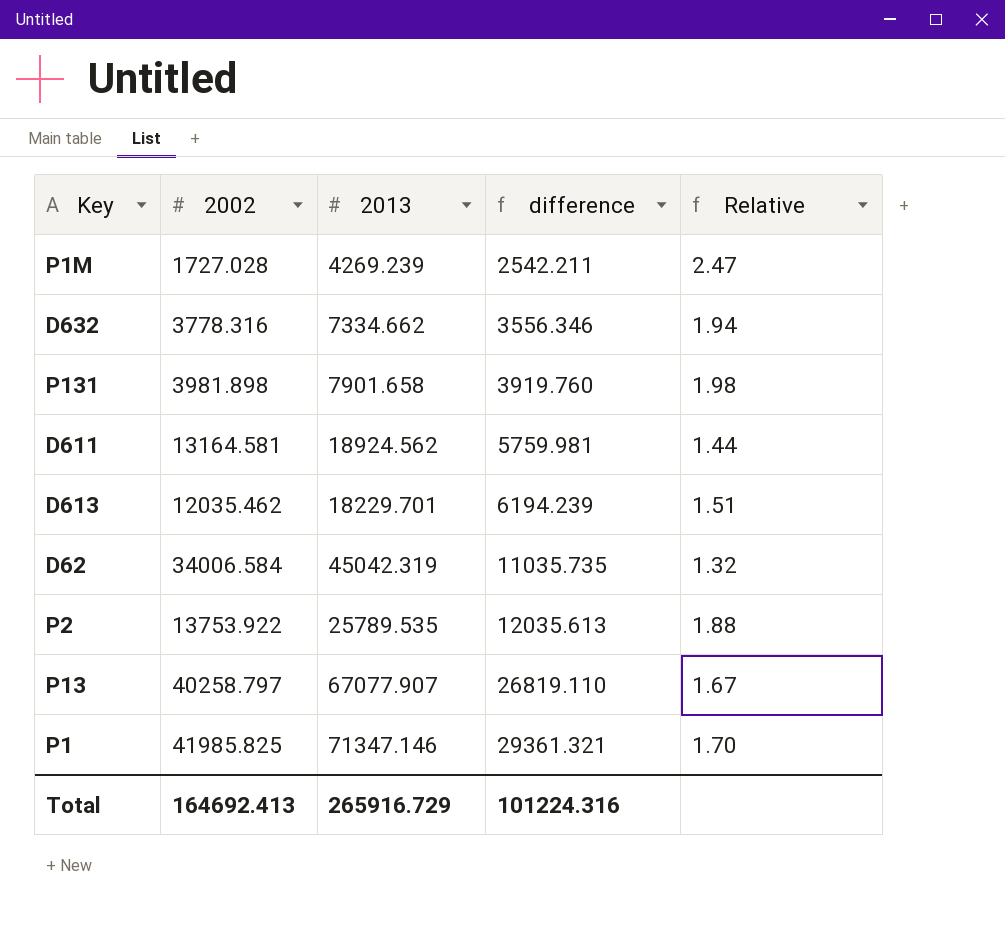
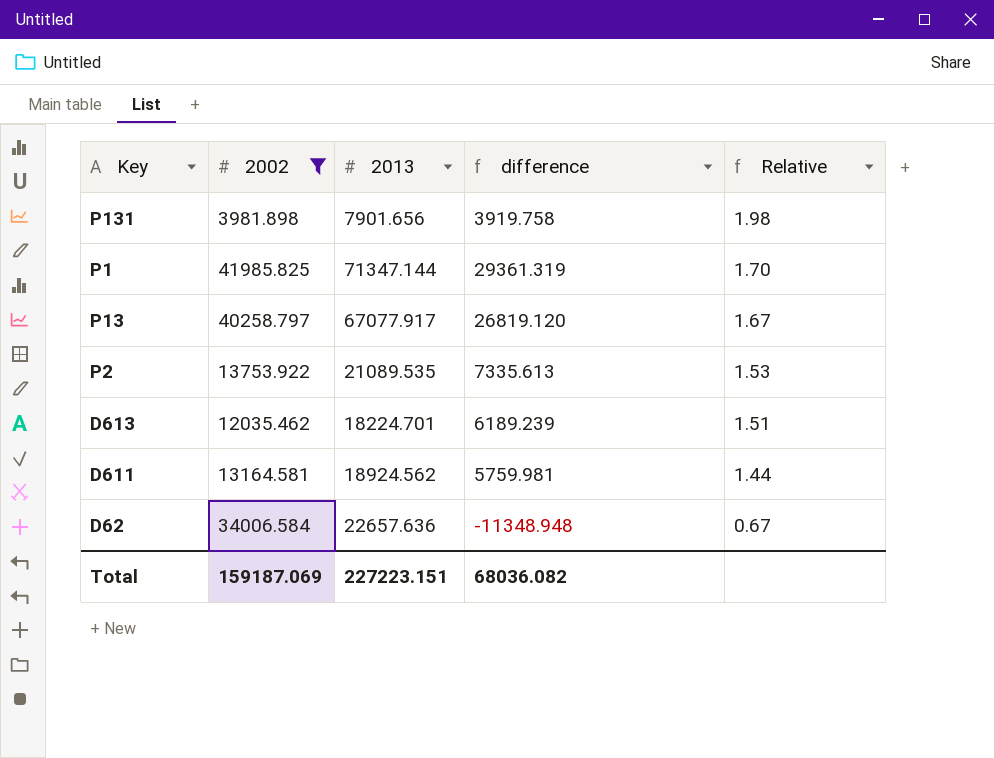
filter: none -> 2002 >= 3981.898
row order: difference ascending -> Relative descending
P131 | 2013: 7901.658 -> 7901.656
P131 | difference: 3919.760 -> 3919.758
P1 | 2013: 71347.146 -> 71347.144
P1 | difference: 29361.321 -> 29361.319
P13 | 2013: 67077.907 -> 67077.917
P13 | difference: 26819.110 -> 26819.120
P2 | 2013: 25789.535 -> 21089.535
P2 | difference: 12035.613 -> 7335.613
P2 | Relative: 1.88 -> 1.53
D613 | 2013: 18229.701 -> 18224.701
D613 | difference: 6194.239 -> 6189.239
D62 | 2013: 45042.319 -> 22657.636
D62 | difference: 11035.735 -> -11348.948
D62 | Relative: 1.32 -> 0.67
Total | 2002: 164692.413 -> 159187.069
Total | 2013: 265916.729 -> 227223.151
Total | difference: 101224.316 -> 68036.082

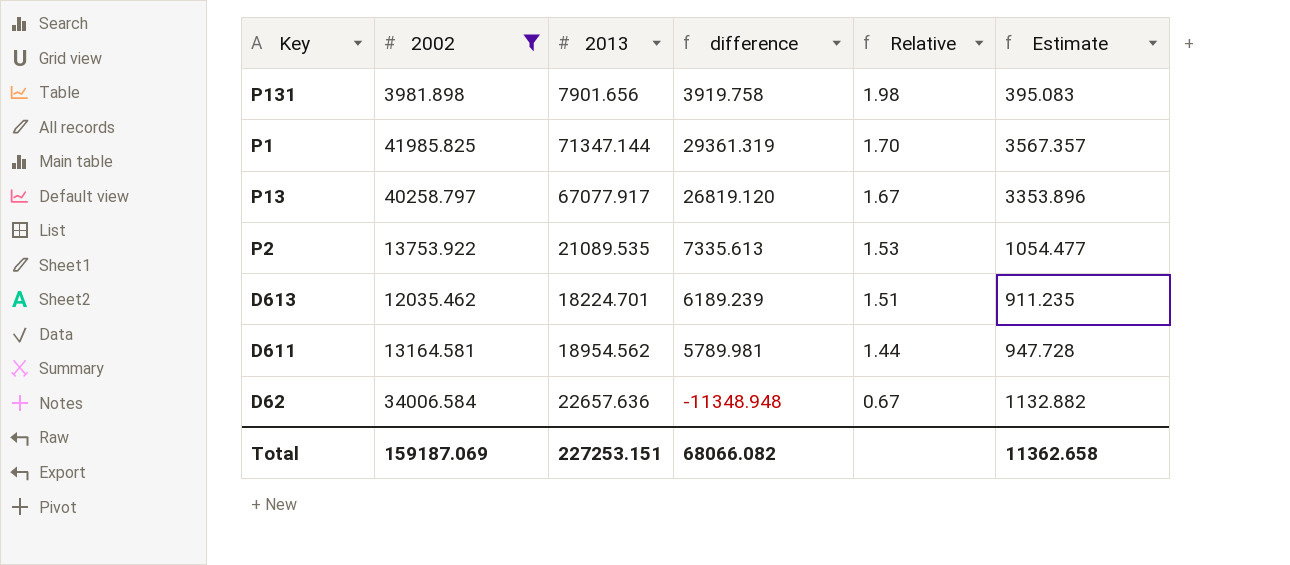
column Estimate | formula: none -> [2013] * 0.05
D611 | 2013: 18924.562 -> 18954.562
D611 | difference: 5759.981 -> 5789.981
Total | 2013: 227223.151 -> 227253.151
Total | difference: 68036.082 -> 68066.082

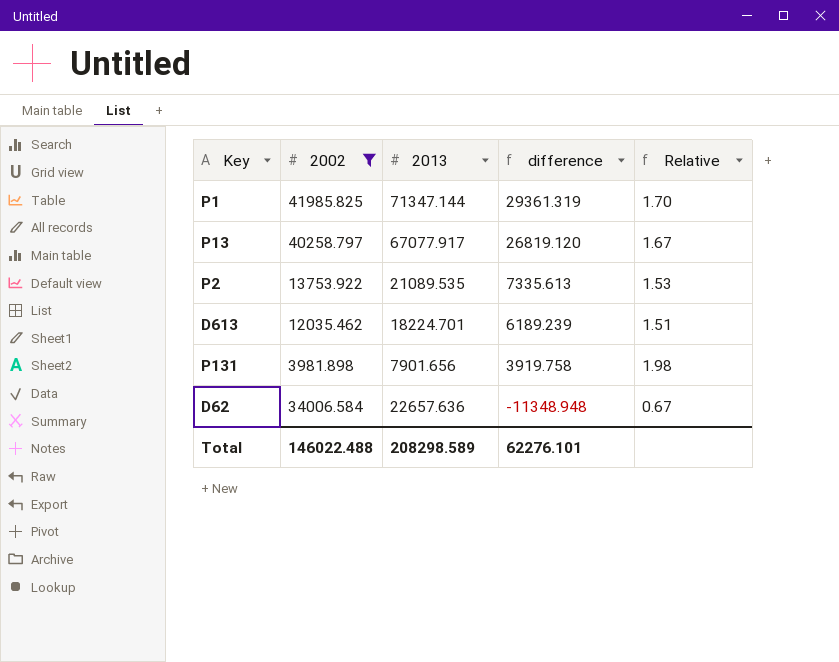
row order: Relative descending -> difference descending
column Estimate | formula: [2013] * 0.05 -> none
row D611: 13164.581 | 18954.562 | 5789.981 | 1.44 | 947.728 -> none
Total | 2002: 159187.069 -> 146022.488
Total | 2013: 227253.151 -> 208298.589
Total | difference: 68066.082 -> 62276.101

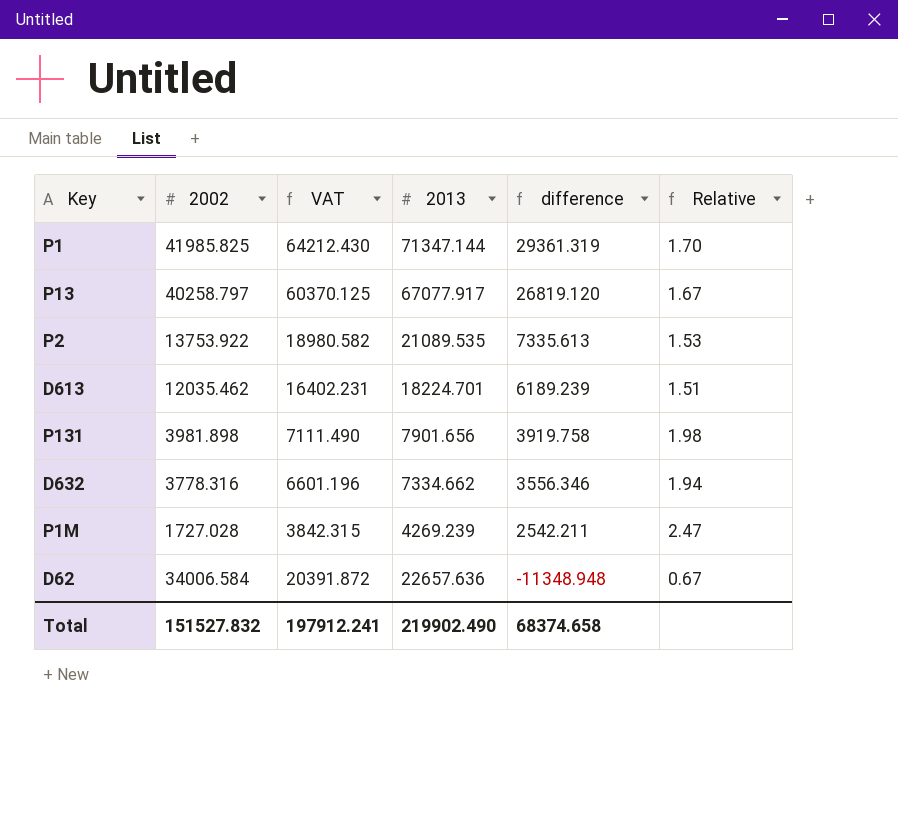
filter: 2002 >= 3981.898 -> none
column VAT | formula: none -> [2013] * 0.9
Total | 2002: 146022.488 -> 151527.832
Total | 2013: 208298.589 -> 219902.490
Total | difference: 62276.101 -> 68374.658

